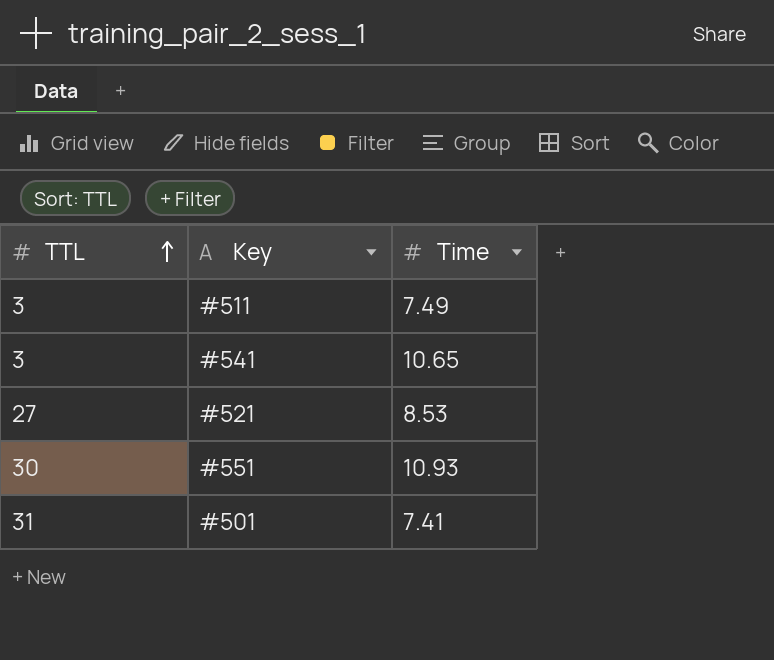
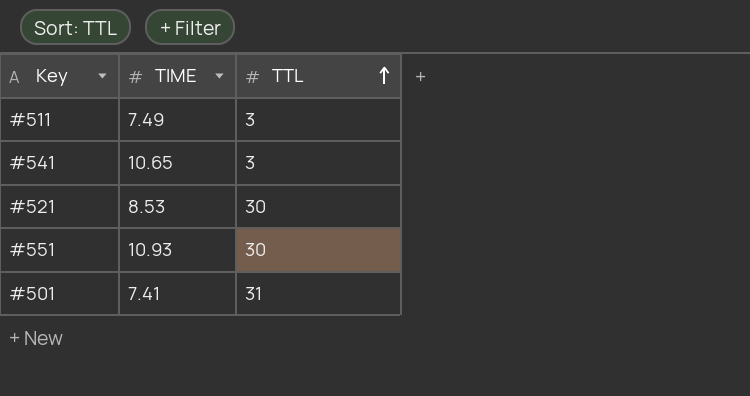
column name: Time -> TIME
column TTL | position: 1 -> 3
#521 | TTL: 27 -> 30

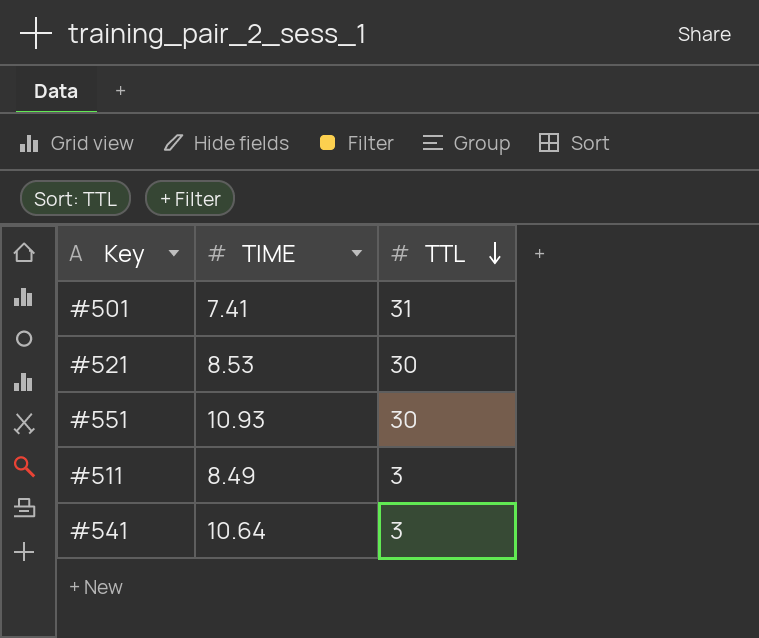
row order: TTL ascending -> TTL descending
#511 | TIME: 7.49 -> 8.49
#541 | TIME: 10.65 -> 10.64

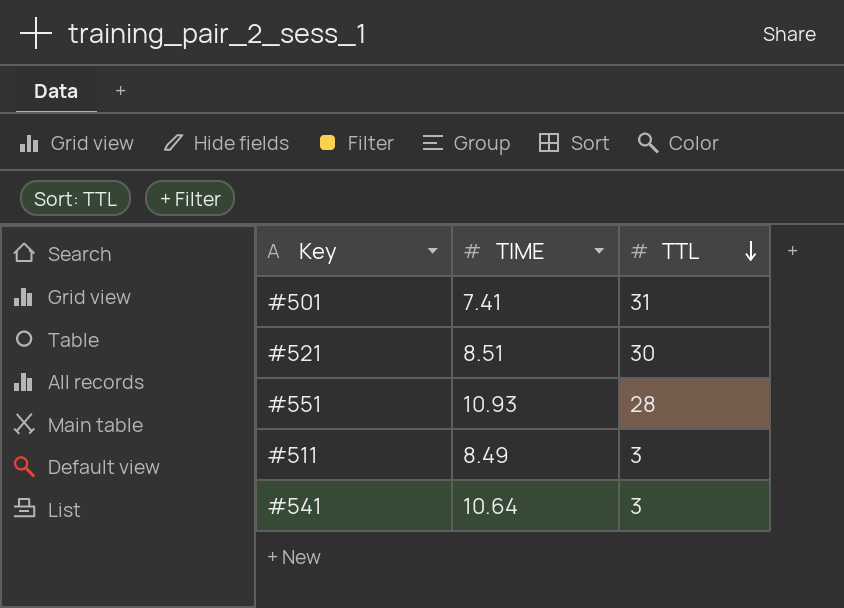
#521 | TIME: 8.53 -> 8.51
#551 | TTL: 30 -> 28

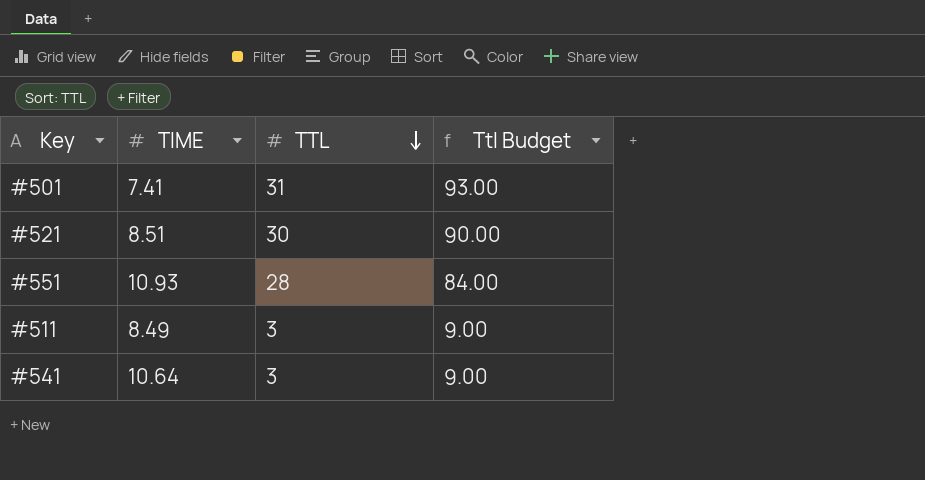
column Ttl Budget | formula: none -> [TTL] * 3

